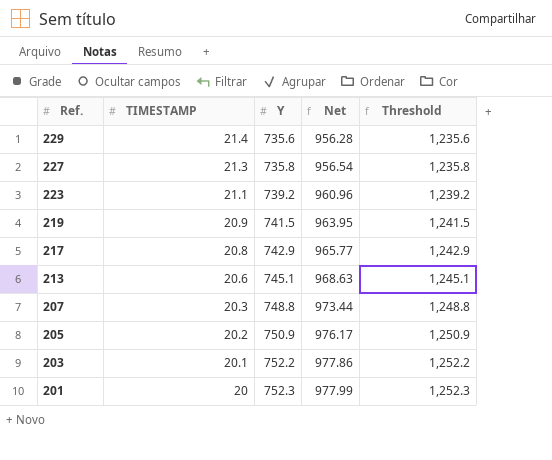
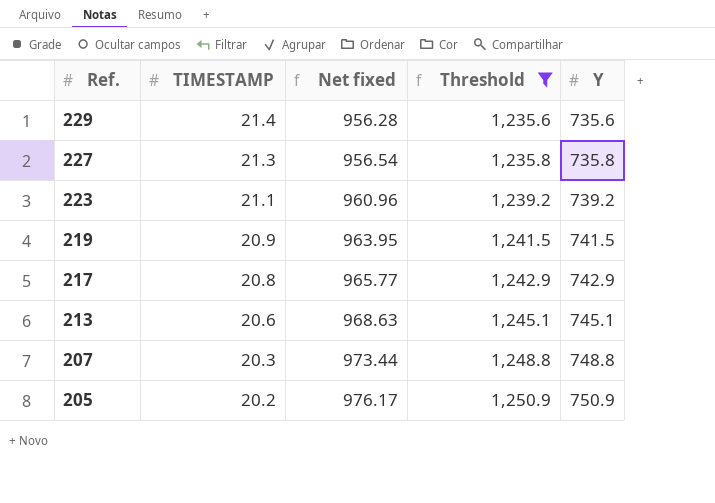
filter: none -> Threshold <= 1,250.9
column name: Net -> Net fixed
column Y | position: 3 -> 5

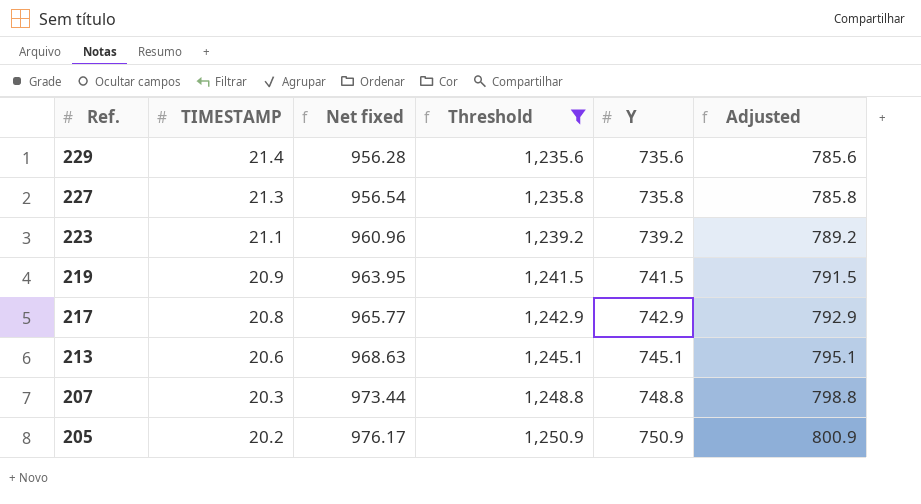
column Adjusted | formula: none -> [Y] + 50

